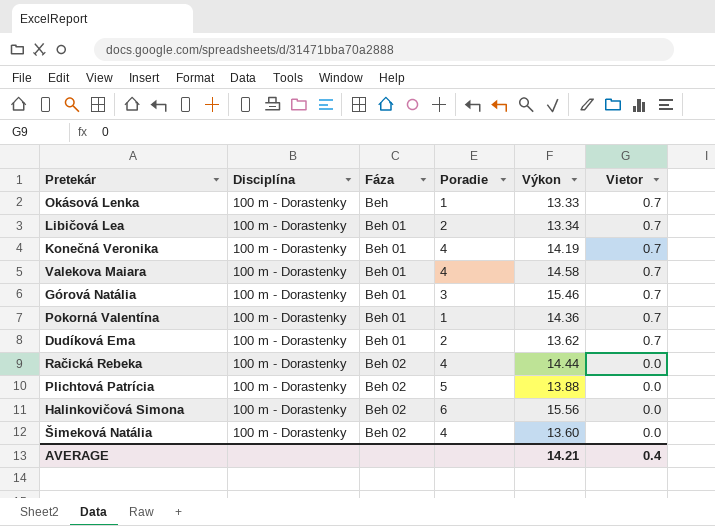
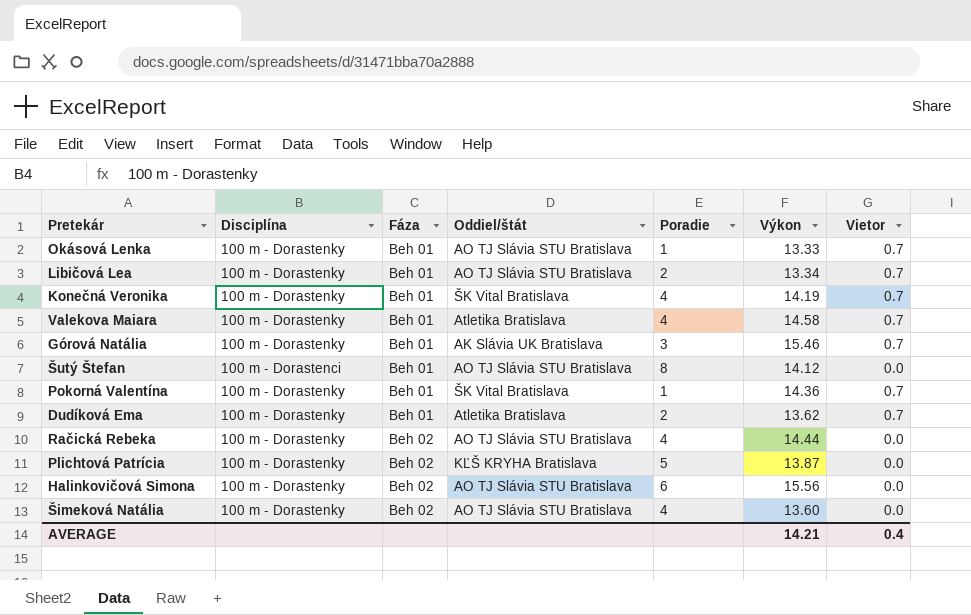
column Oddiel/štát | position: none -> 4
Okásová Lenka | Fáza: Beh -> Beh 01
row Šutý Štefan: none -> 100 m - Dorastenci | Beh 01 | AO TJ Slávia STU Bratislava | 8 | 14.12 | 0.0
Plichtová Patrícia | Výkon: 13.88 -> 13.87

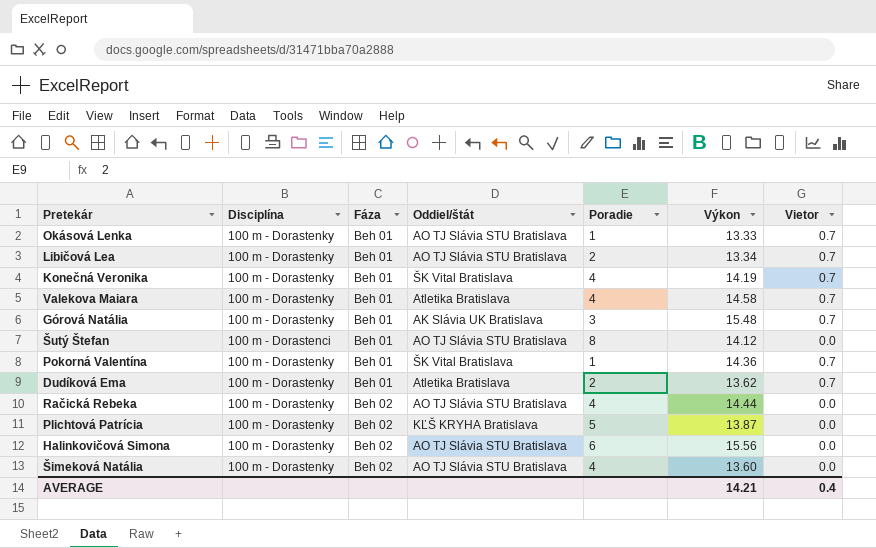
Górová Natália | Výkon: 15.46 -> 15.48

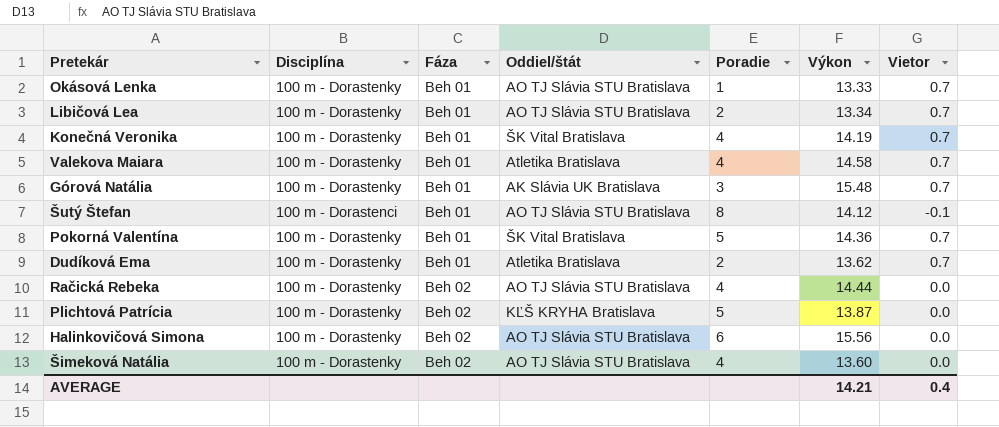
Šutý Štefan | Vietor: 0.0 -> -0.1
Pokorná Valentína | Poradie: 1 -> 5

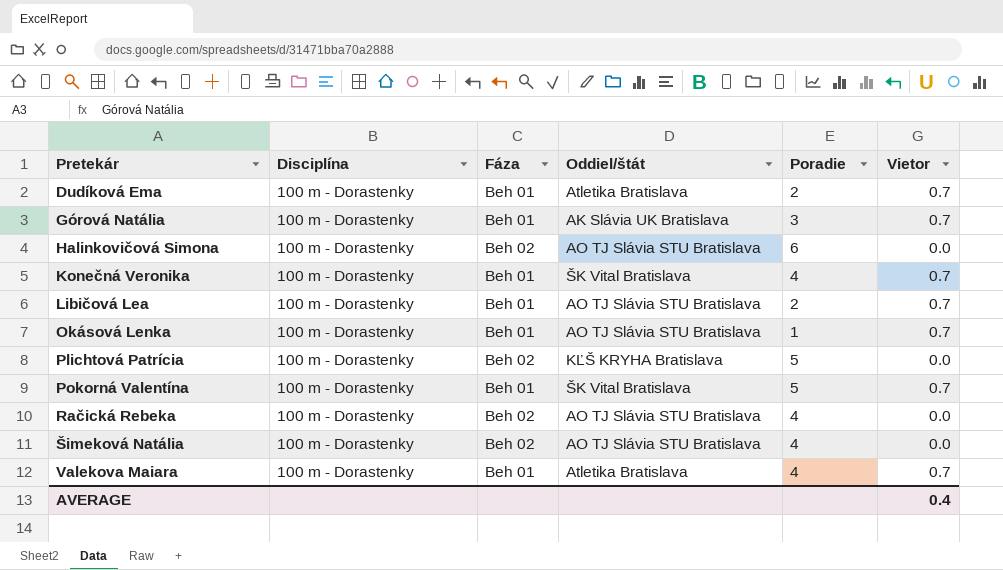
row order: Fáza ascending -> Pretekár ascending
column Výkon | position: 6 -> none
row Šutý Štefan: 100 m - Dorastenci | Beh 01 | AO TJ Slávia STU Bratislava | 8 | 14.12 | -0.1 -> none

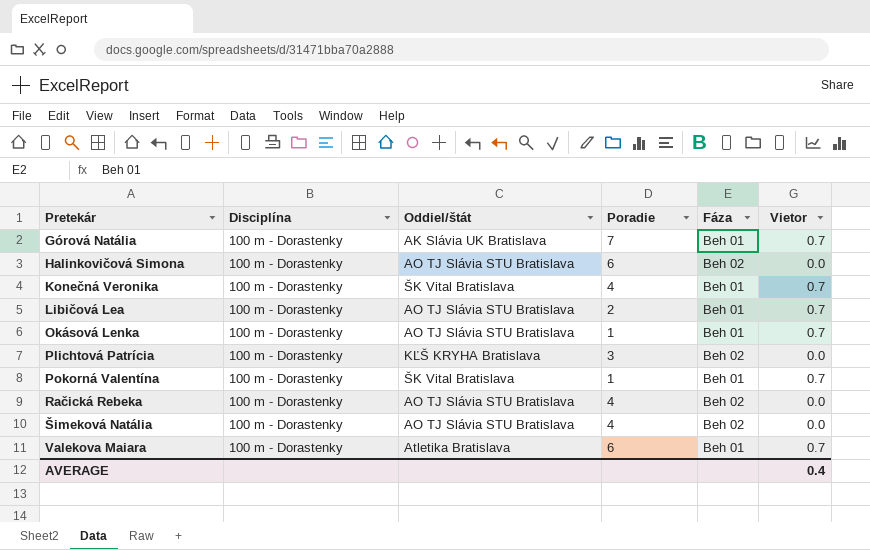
column Fáza | position: 3 -> 5
row Dudíková Ema: 100 m - Dorastenky | Beh 01 | Atletika Bratislava | 2 | 0.7 -> none
Górová Natália | Poradie: 3 -> 7
Plichtová Patrícia | Poradie: 5 -> 3
Pokorná Valentína | Poradie: 5 -> 1
Valekova Maiara | Poradie: 4 -> 6

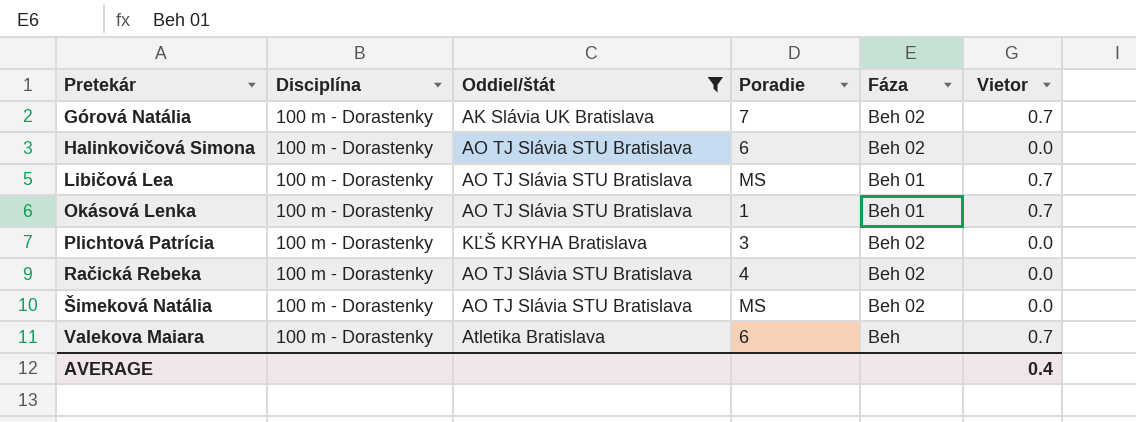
filter: none -> Oddiel/štát != ŠK Vital Bratislava
Górová Natália | Fáza: Beh 01 -> Beh 02
Libičová Lea | Poradie: 2 -> MS
Šimeková Natália | Poradie: 4 -> MS
Valekova Maiara | Fáza: Beh 01 -> Beh

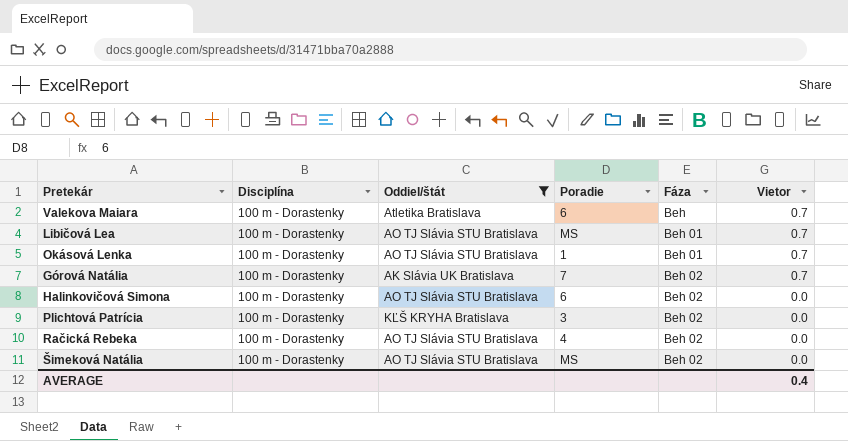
row order: Pretekár ascending -> Fáza ascending

